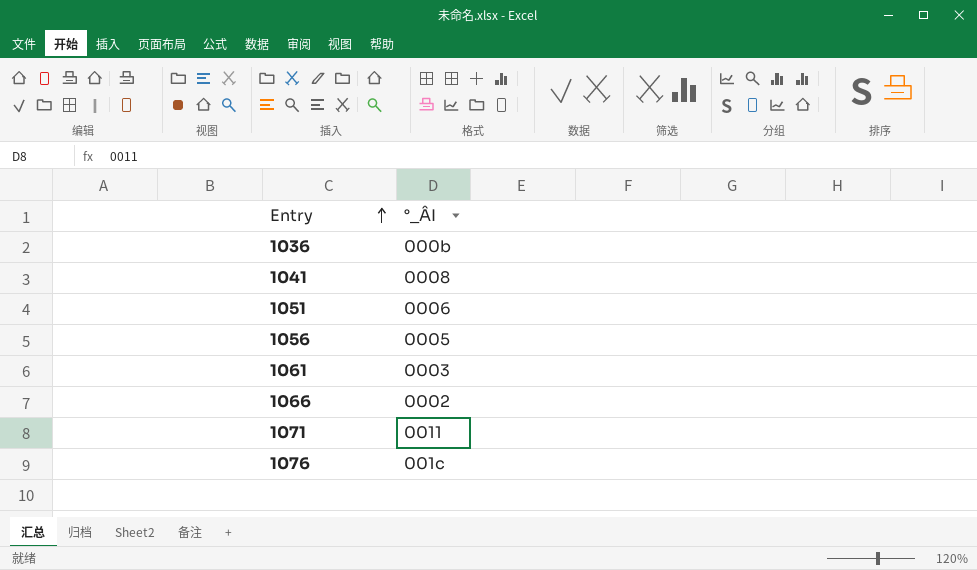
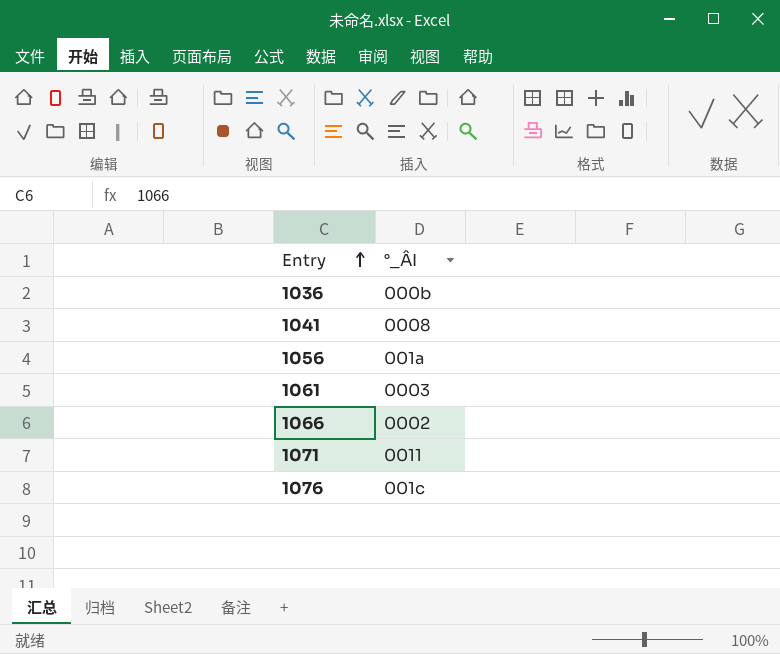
row 1051: 0006 -> none
1056 | °_ÂI: 0005 -> 001a

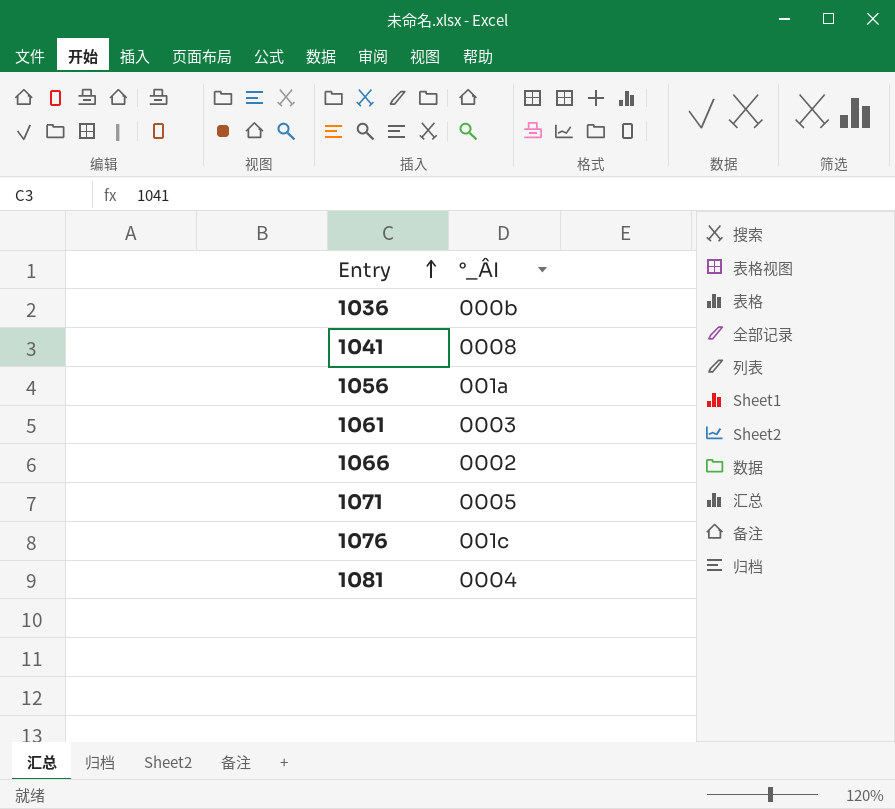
1071 | °_ÂI: 0011 -> 0005
row 1081: none -> 0004

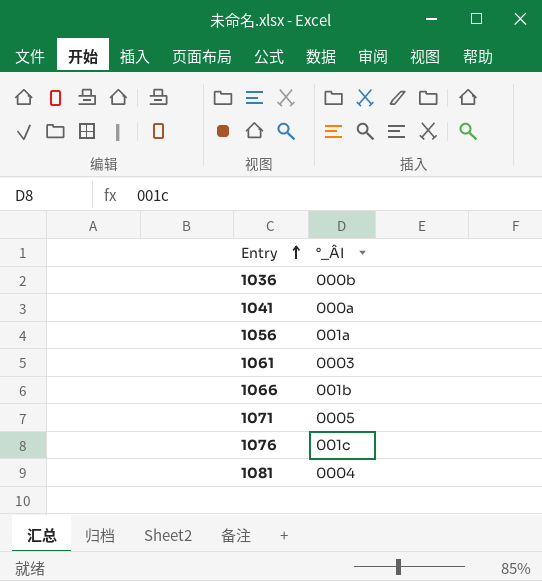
1041 | °_ÂI: 0008 -> 000a
1066 | °_ÂI: 0002 -> 001b

